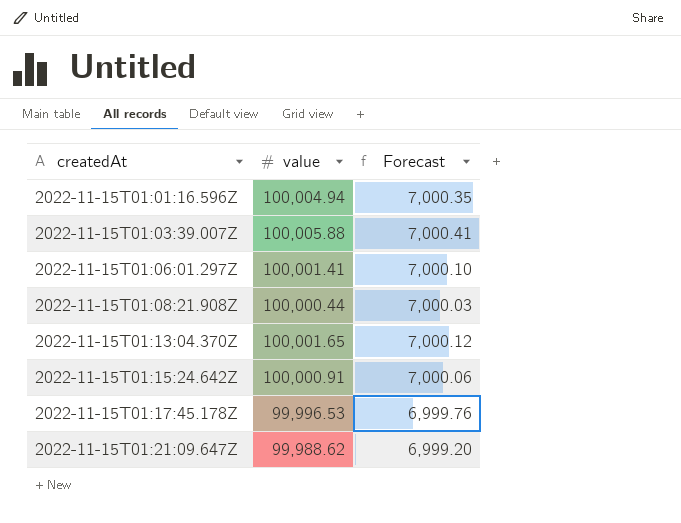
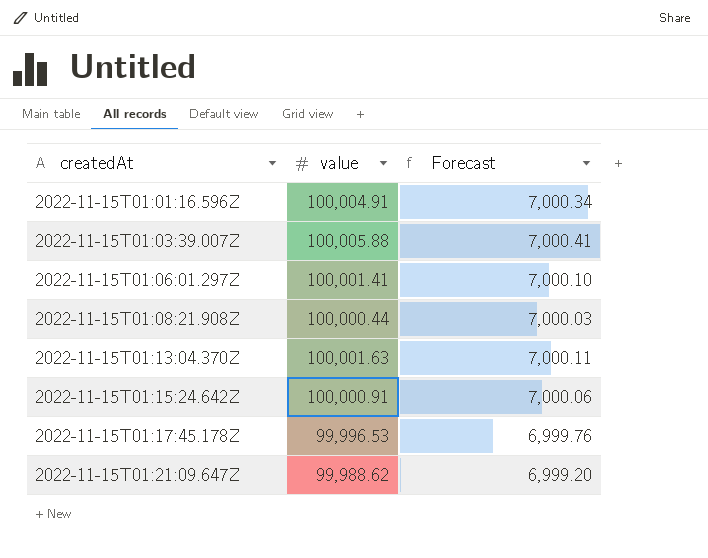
2022-11-15T01:01:16.596Z | value: 100,004.94 -> 100,004.91
2022-11-15T01:01:16.596Z | Forecast: 7,000.35 -> 7,000.34
2022-11-15T01:13:04.370Z | value: 100,001.65 -> 100,001.63
2022-11-15T01:13:04.370Z | Forecast: 7,000.12 -> 7,000.11

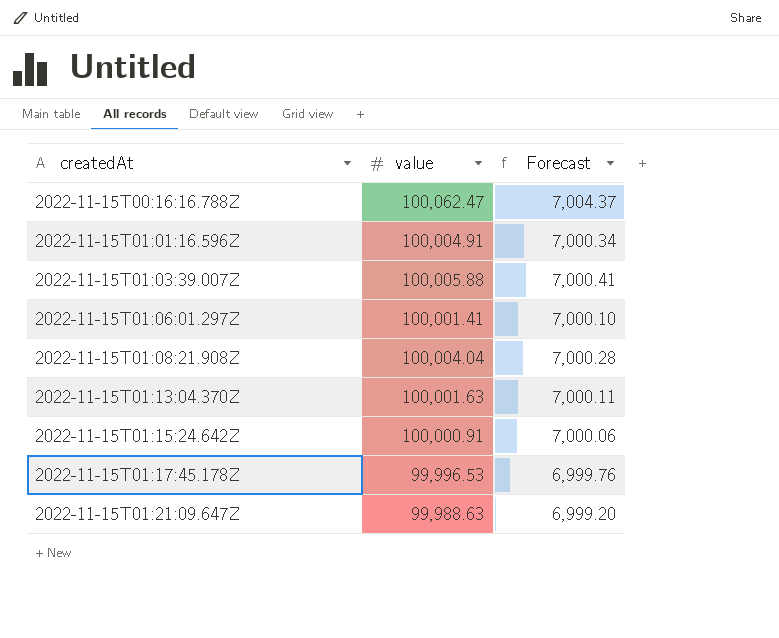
row 2022-11-15T00:16:16.788Z: none -> 100,062.47 | 7,004.37
2022-11-15T01:08:21.908Z | value: 100,000.44 -> 100,004.04
2022-11-15T01:08:21.908Z | Forecast: 7,000.03 -> 7,000.28
2022-11-15T01:21:09.647Z | value: 99,988.62 -> 99,988.63

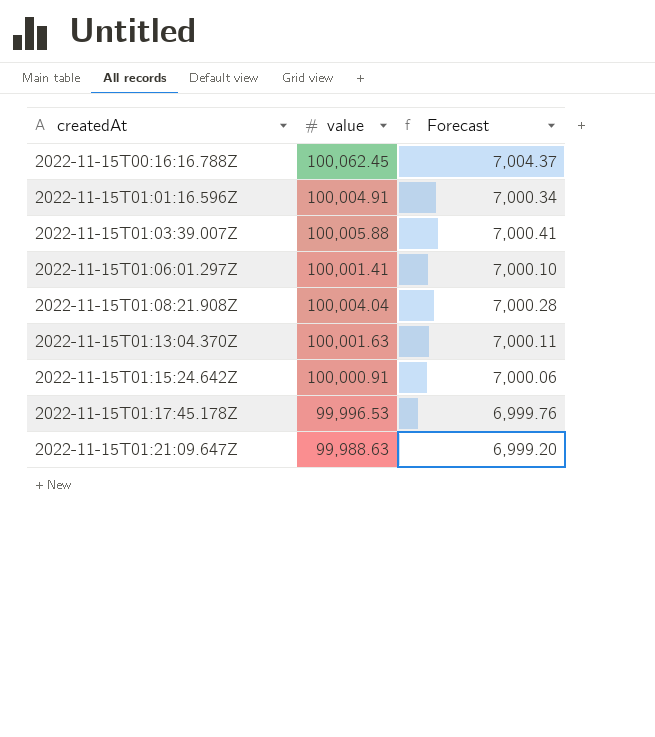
2022-11-15T00:16:16.788Z | value: 100,062.47 -> 100,062.45

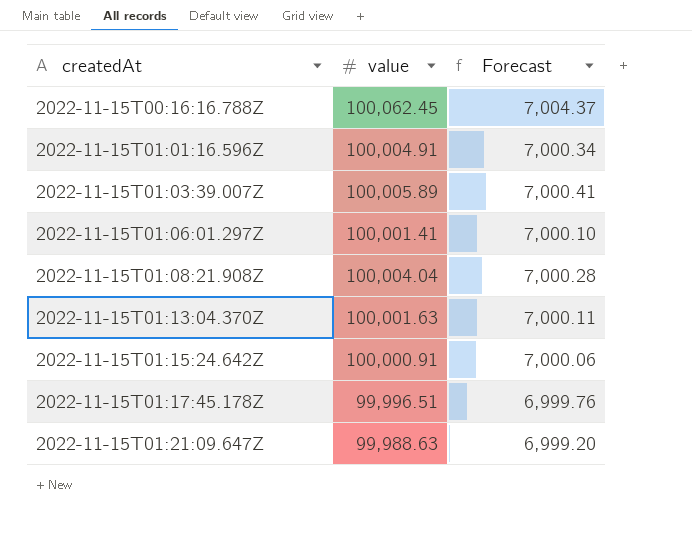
2022-11-15T01:03:39.007Z | value: 100,005.88 -> 100,005.89
2022-11-15T01:17:45.178Z | value: 99,996.53 -> 99,996.51

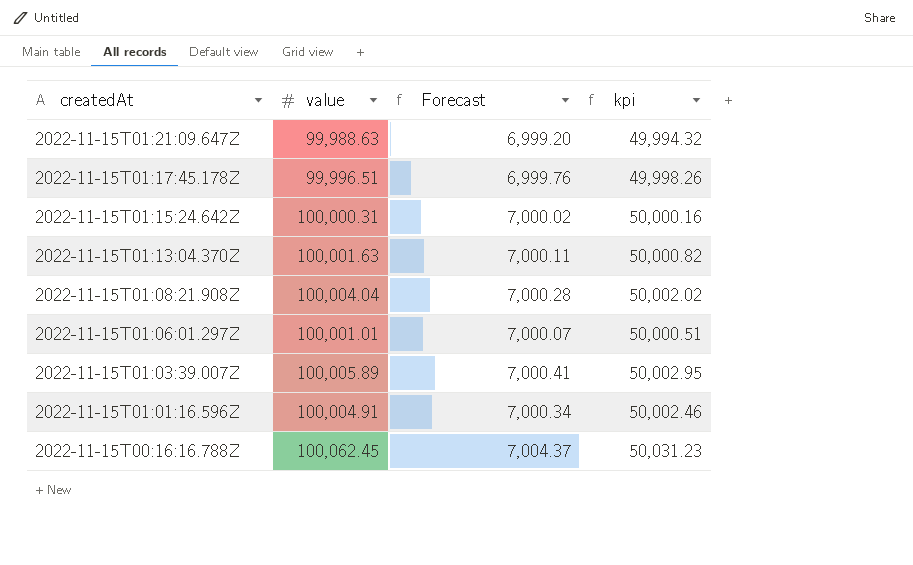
row order: createdAt ascending -> createdAt descending
column kpi | formula: none -> [value] * 0.5
2022-11-15T01:15:24.642Z | value: 100,000.91 -> 100,000.31
2022-11-15T01:15:24.642Z | Forecast: 7,000.06 -> 7,000.02
2022-11-15T01:06:01.297Z | value: 100,001.41 -> 100,001.01
2022-11-15T01:06:01.297Z | Forecast: 7,000.10 -> 7,000.07

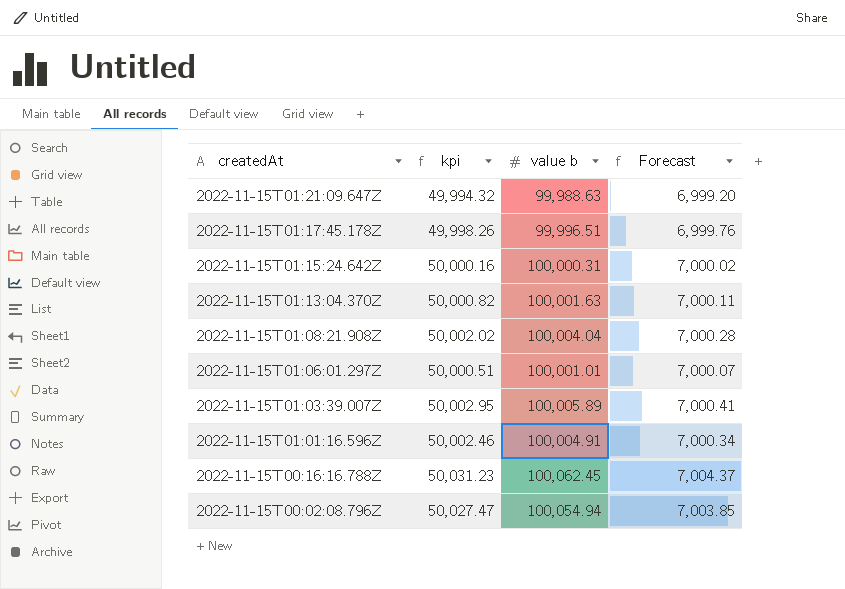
column kpi | position: 4 -> 2
column name: value -> value b
row 2022-11-15T00:02:08.796Z: none -> 50,027.47 | 100,054.94 | 7,003.85

